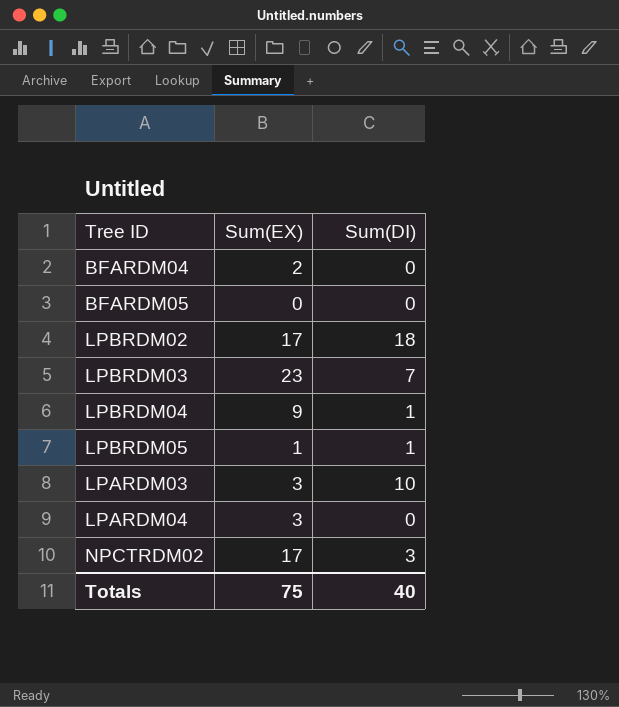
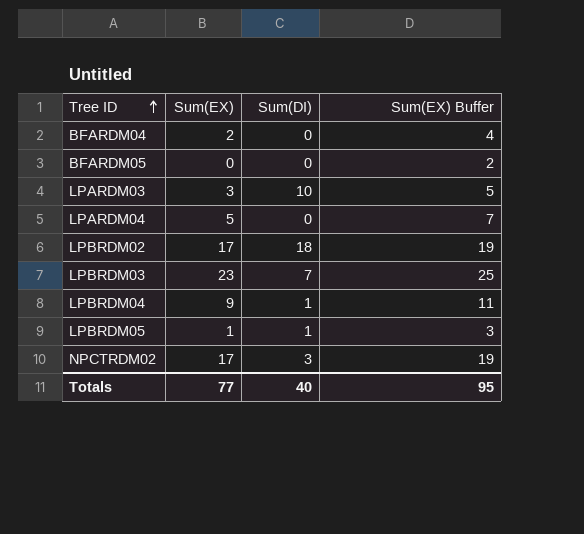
row order: none -> Tree ID ascending
column Sum(EX) Buffer | formula: none -> [Sum(EX)] + 2
LPARDM04 | Sum(EX): 3 -> 5
Totals | Sum(EX): 75 -> 77

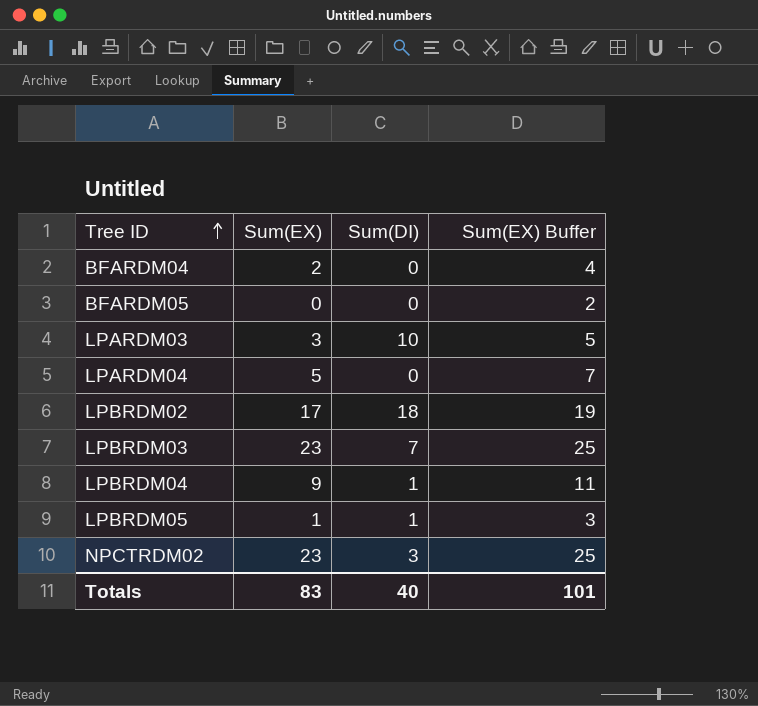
NPCTRDM02 | Sum(EX): 17 -> 23
NPCTRDM02 | Sum(EX) Buffer: 19 -> 25
Totals | Sum(EX): 77 -> 83
Totals | Sum(EX) Buffer: 95 -> 101

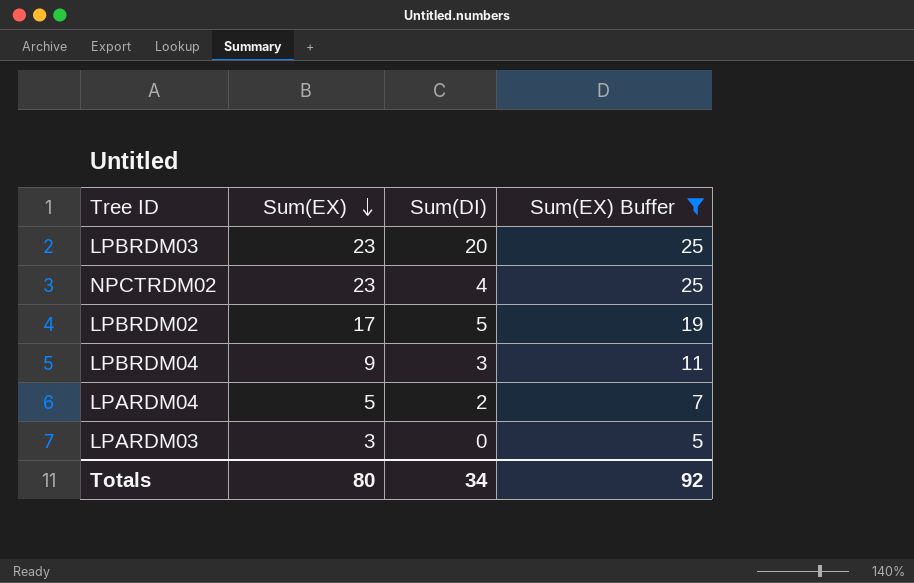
filter: none -> Sum(EX) Buffer >= 5
row order: Tree ID ascending -> Sum(EX) descending
LPBRDM03 | Sum(DI): 7 -> 20
NPCTRDM02 | Sum(DI): 3 -> 4
LPBRDM02 | Sum(DI): 18 -> 5
LPBRDM04 | Sum(DI): 1 -> 3
LPARDM04 | Sum(DI): 0 -> 2
LPARDM03 | Sum(DI): 10 -> 0
Totals | Sum(EX): 83 -> 80
Totals | Sum(DI): 40 -> 34
Totals | Sum(EX) Buffer: 101 -> 92

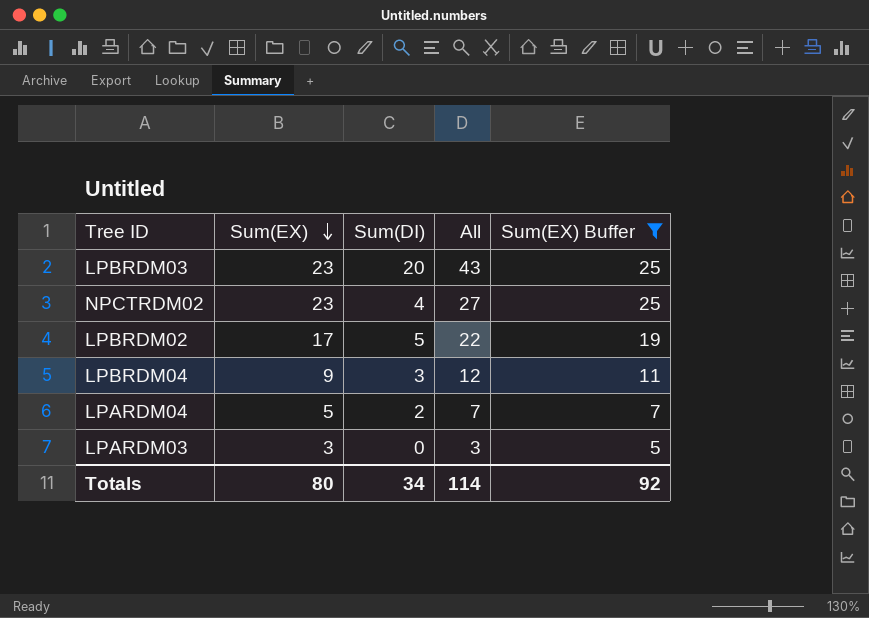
column All | formula: none -> [Sum(EX)] + [Sum(DI)]

